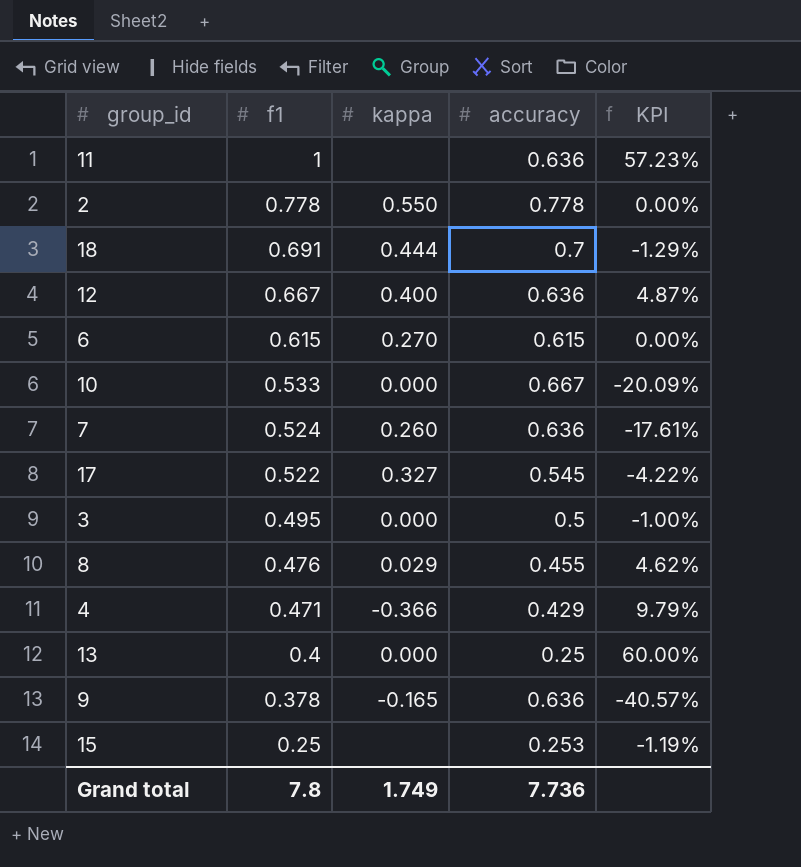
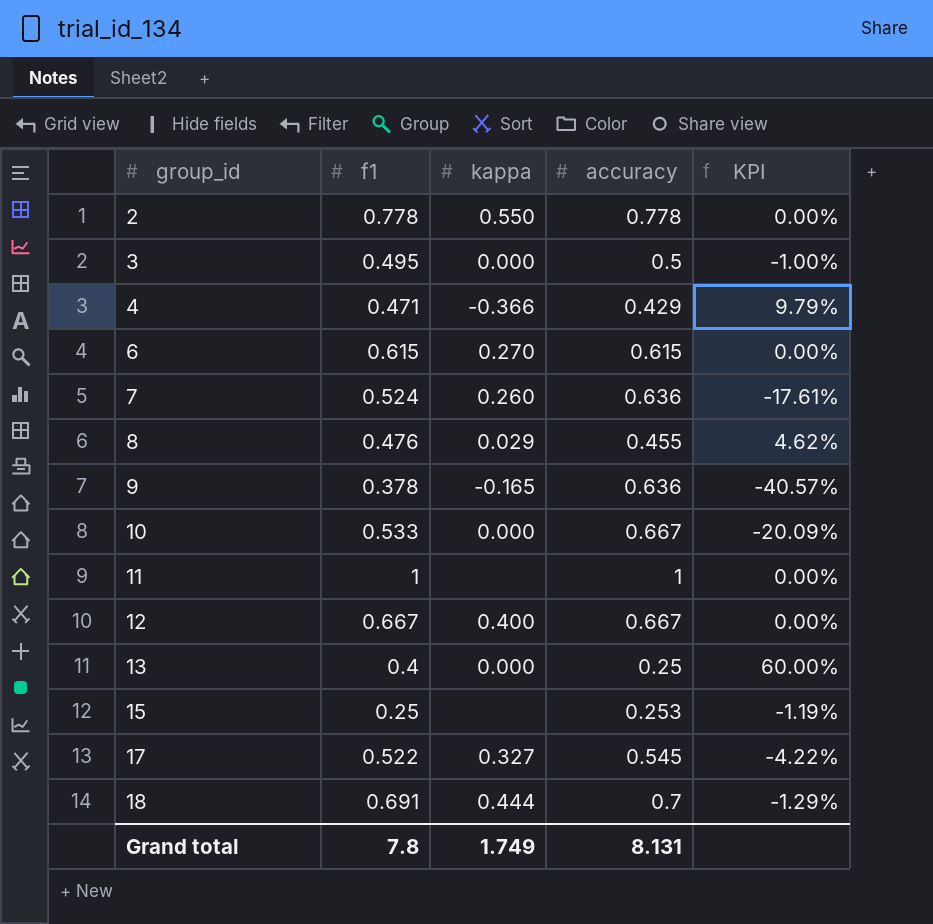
row order: f1 descending -> group_id ascending
11 | accuracy: 0.636 -> 1
11 | KPI: 57.23% -> 0.00%
12 | accuracy: 0.636 -> 0.667
12 | KPI: 4.87% -> 0.00%
Grand total | accuracy: 7.736 -> 8.131

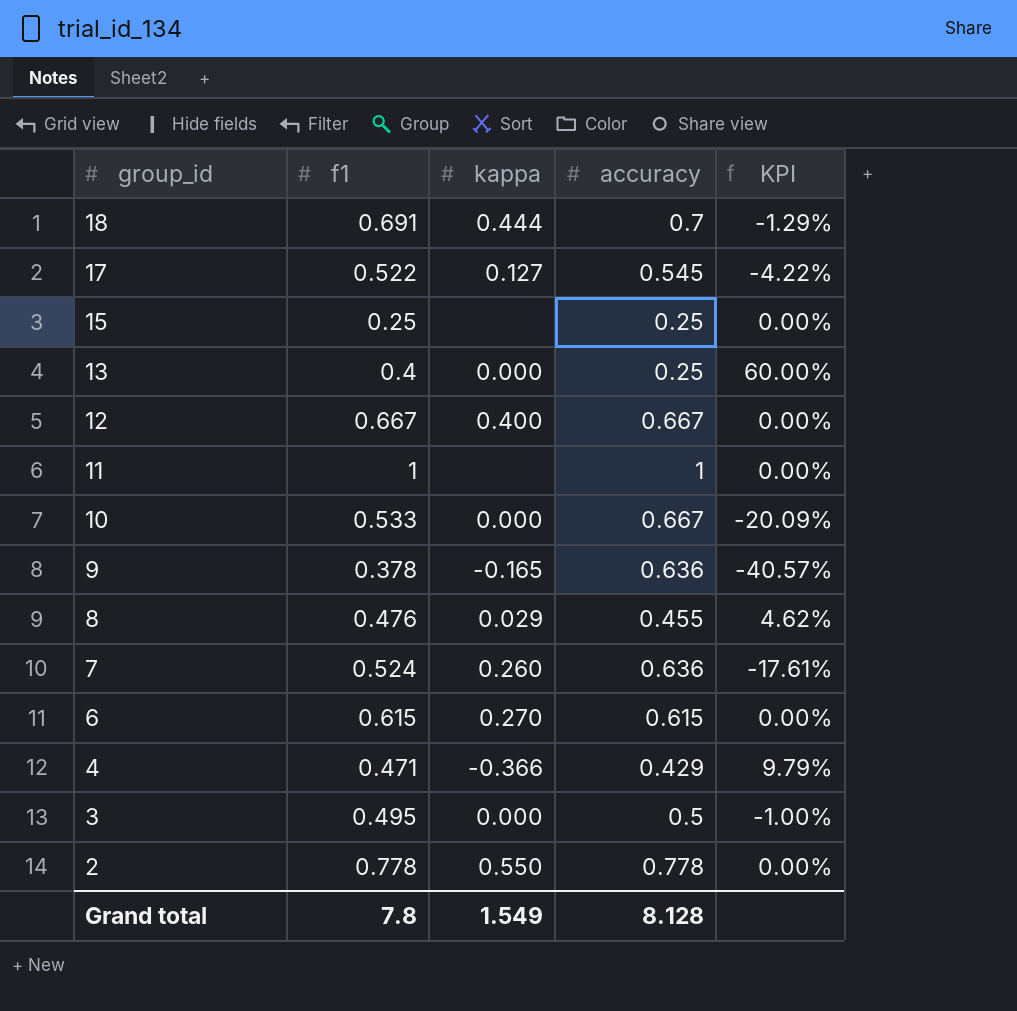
row order: group_id ascending -> group_id descending
17 | kappa: 0.327 -> 0.127
15 | accuracy: 0.253 -> 0.25
15 | KPI: -1.19% -> 0.00%
Grand total | kappa: 1.749 -> 1.549
Grand total | accuracy: 8.131 -> 8.128

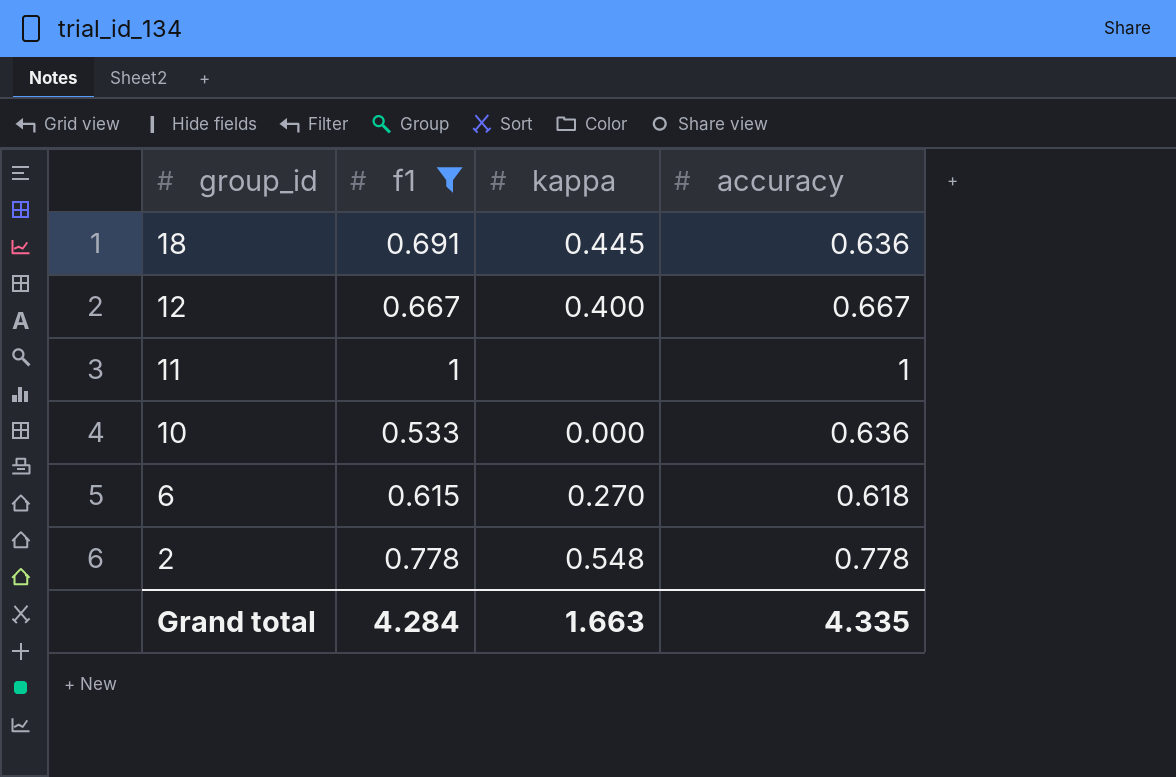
filter: none -> f1 >= 0.533
column KPI | formula: ([f1] - [accuracy]) / [accuracy] -> none
18 | kappa: 0.444 -> 0.445
18 | accuracy: 0.7 -> 0.636
10 | accuracy: 0.667 -> 0.636
6 | accuracy: 0.615 -> 0.618
2 | kappa: 0.550 -> 0.548
Grand total | f1: 7.8 -> 4.284
Grand total | kappa: 1.549 -> 1.663
Grand total | accuracy: 8.128 -> 4.335

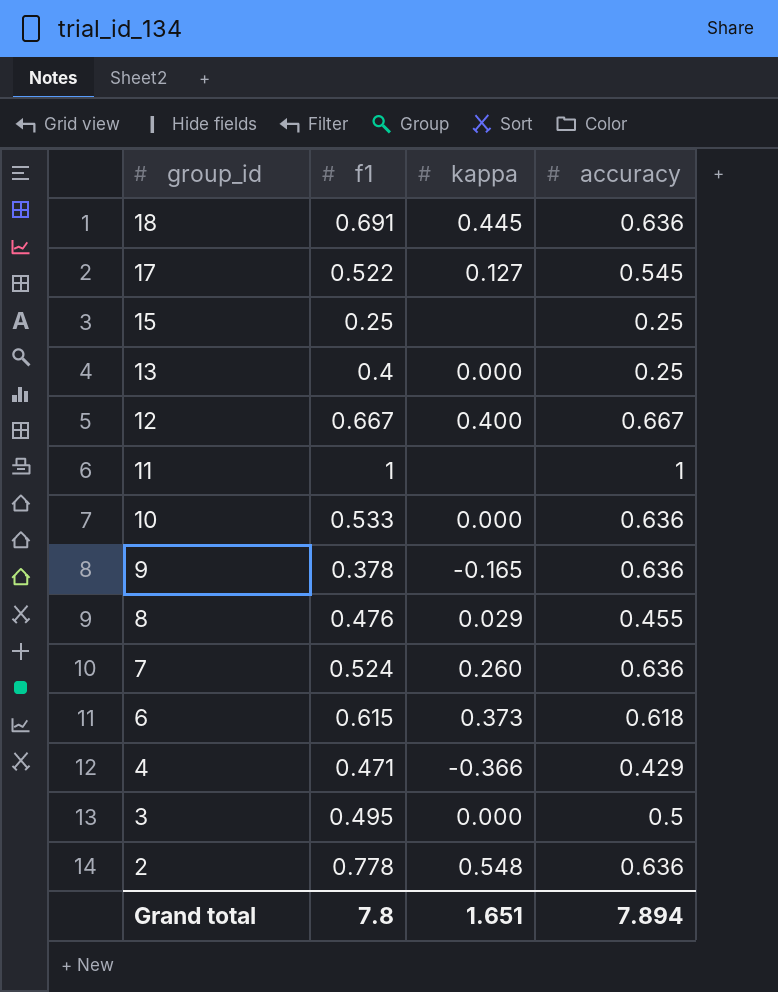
filter: f1 >= 0.533 -> none
6 | kappa: 0.270 -> 0.373
2 | accuracy: 0.778 -> 0.636
Grand total | f1: 4.284 -> 7.8
Grand total | kappa: 1.663 -> 1.651
Grand total | accuracy: 4.335 -> 7.894

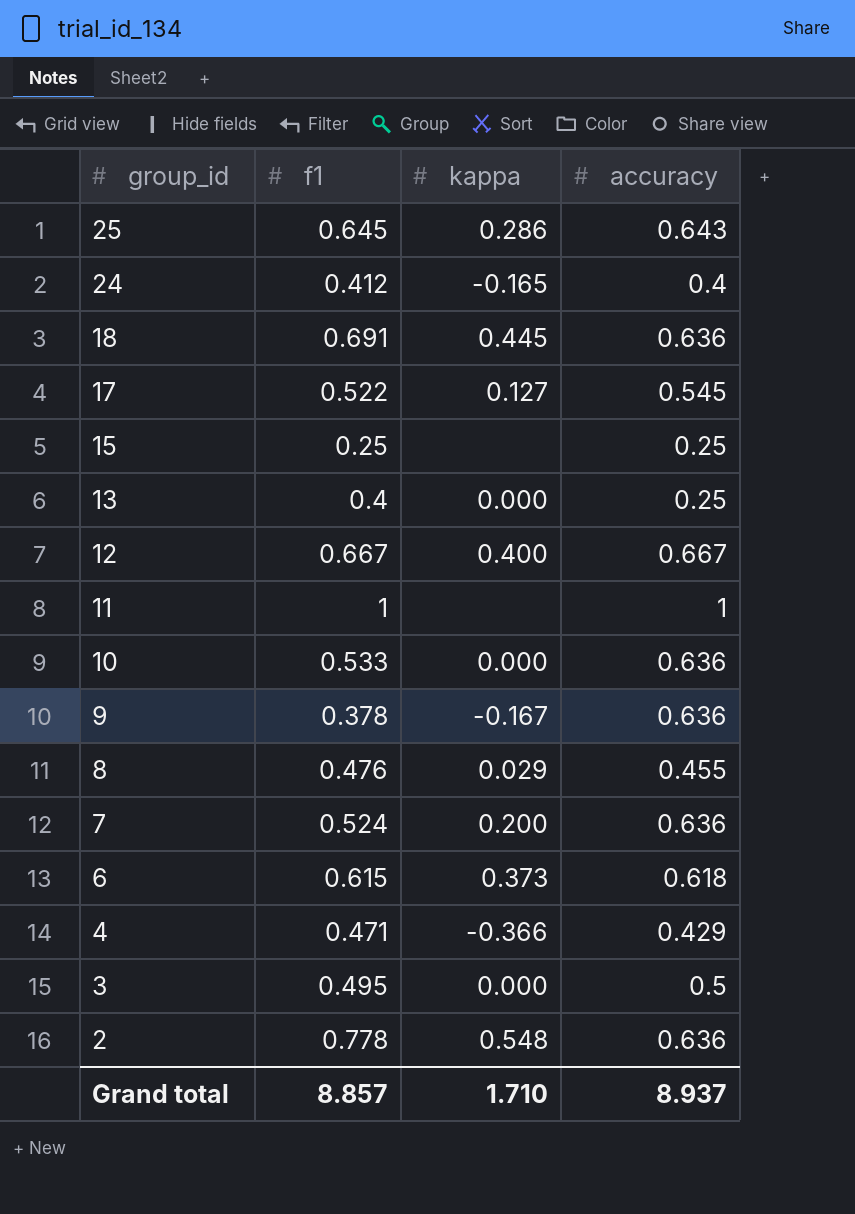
row 25: none -> 0.645 | 0.286 | 0.643
row 24: none -> 0.412 | -0.165 | 0.4
9 | kappa: -0.165 -> -0.167
7 | kappa: 0.260 -> 0.200
Grand total | f1: 7.8 -> 8.857
Grand total | kappa: 1.651 -> 1.710
Grand total | accuracy: 7.894 -> 8.937

